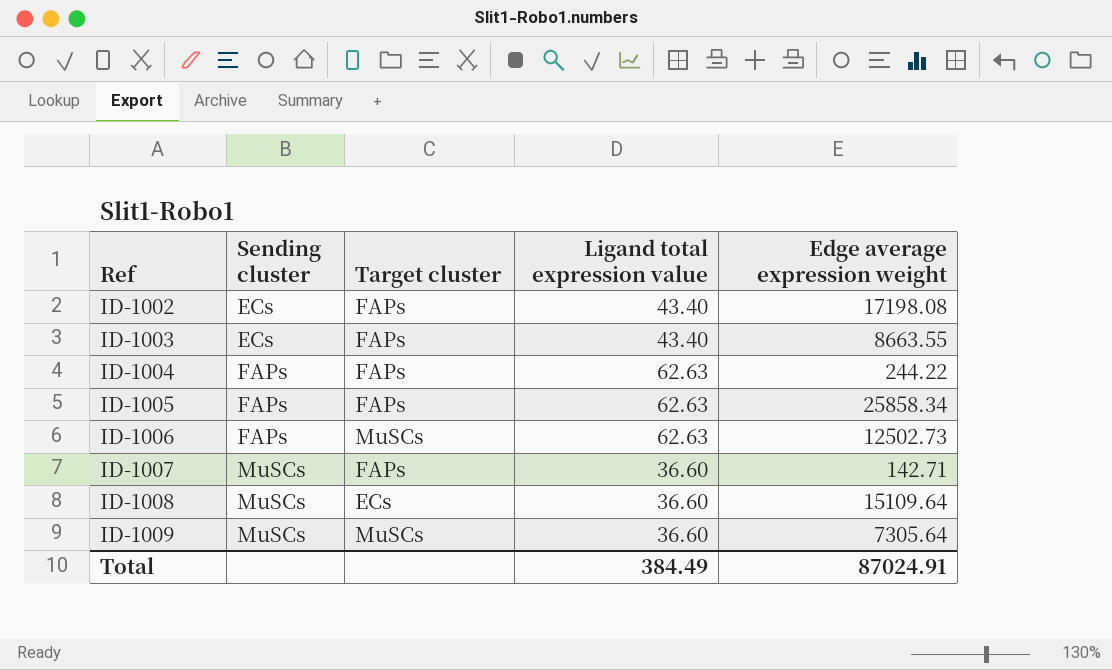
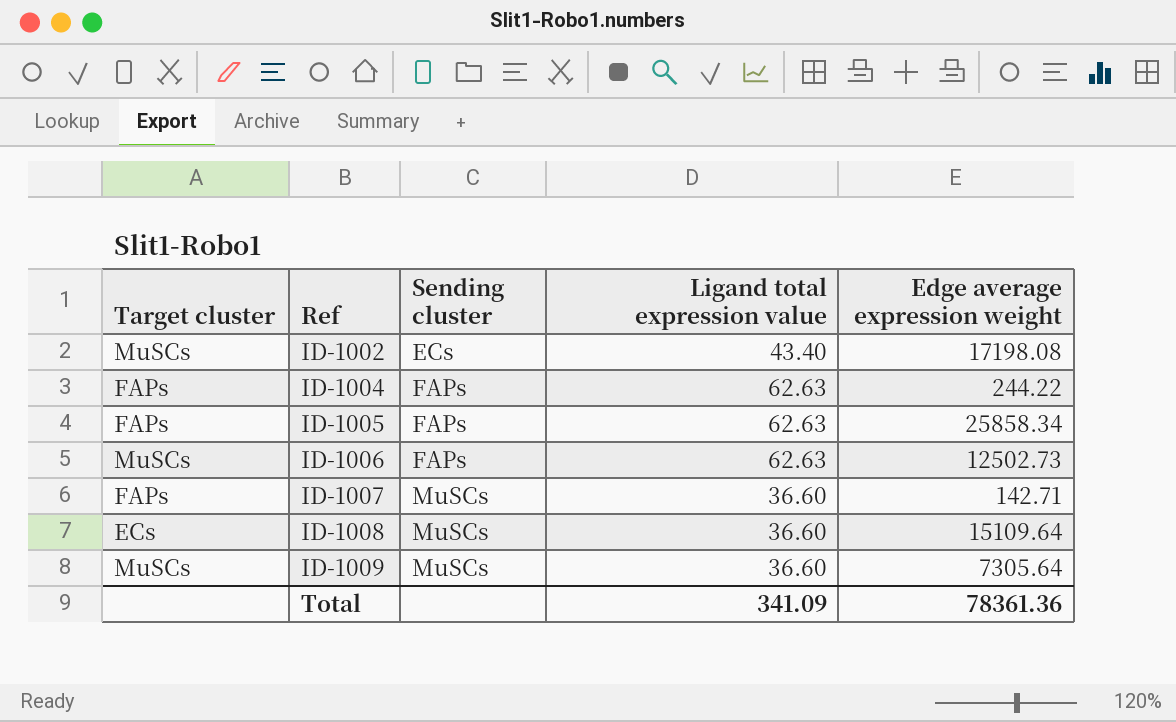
column Target cluster | position: 3 -> 1
row ID-1003: ECs | FAPs | 43.40 | 8663.55 -> none
ID-1002 | Target cluster: FAPs -> MuSCs
Total | Ligand total expression value: 384.49 -> 341.09
Total | Edge average expression weight: 87024.91 -> 78361.36

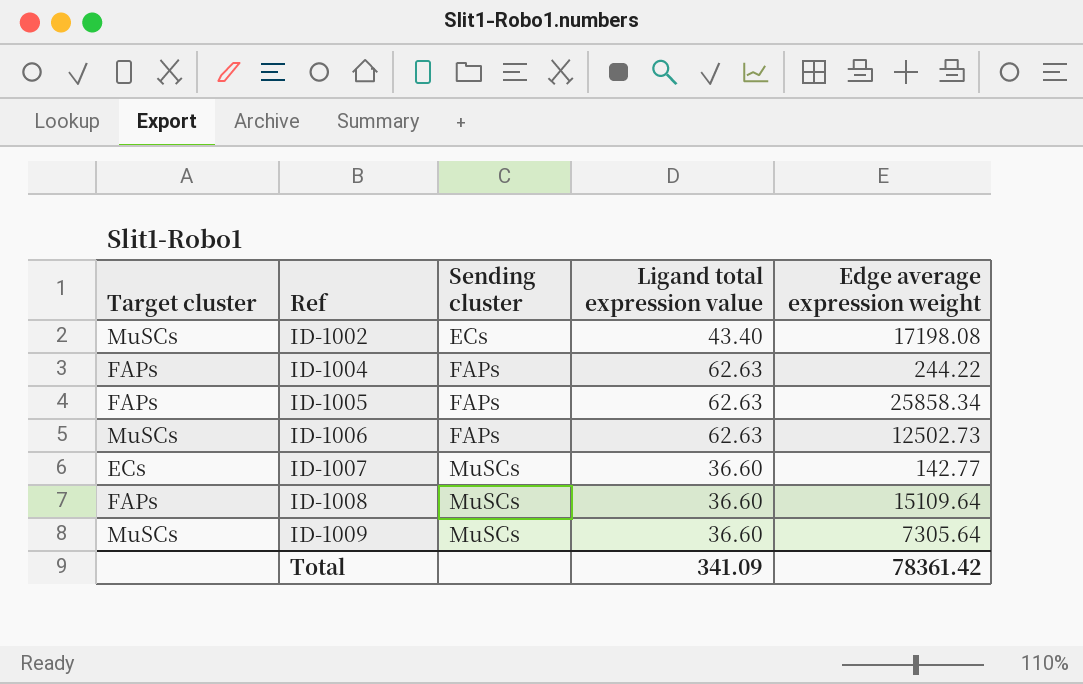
ID-1007 | Target cluster: FAPs -> ECs
ID-1007 | Edge average expression weight: 142.71 -> 142.77
ID-1008 | Target cluster: ECs -> FAPs
Total | Edge average expression weight: 78361.36 -> 78361.42

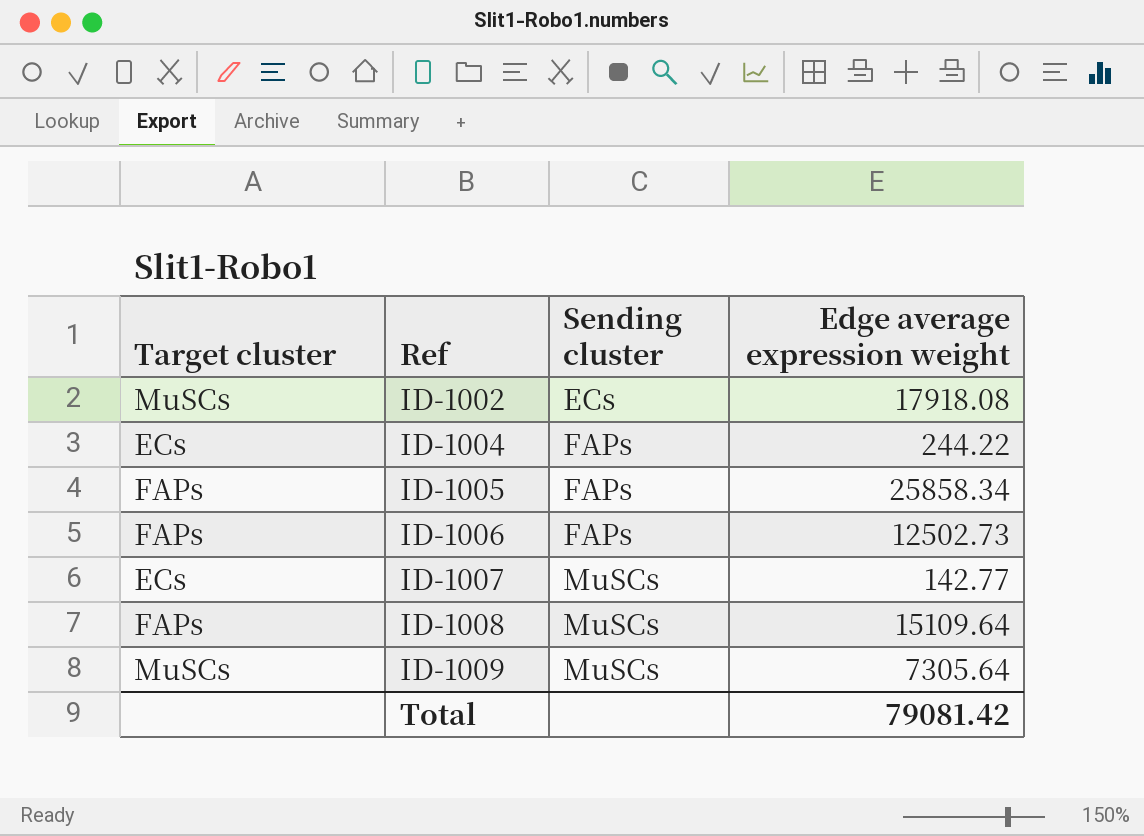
column Ligand total expression value | position: 4 -> none
ID-1002 | Edge average expression weight: 17198.08 -> 17918.08
ID-1004 | Target cluster: FAPs -> ECs
ID-1006 | Target cluster: MuSCs -> FAPs
Total | Edge average expression weight: 78361.42 -> 79081.42

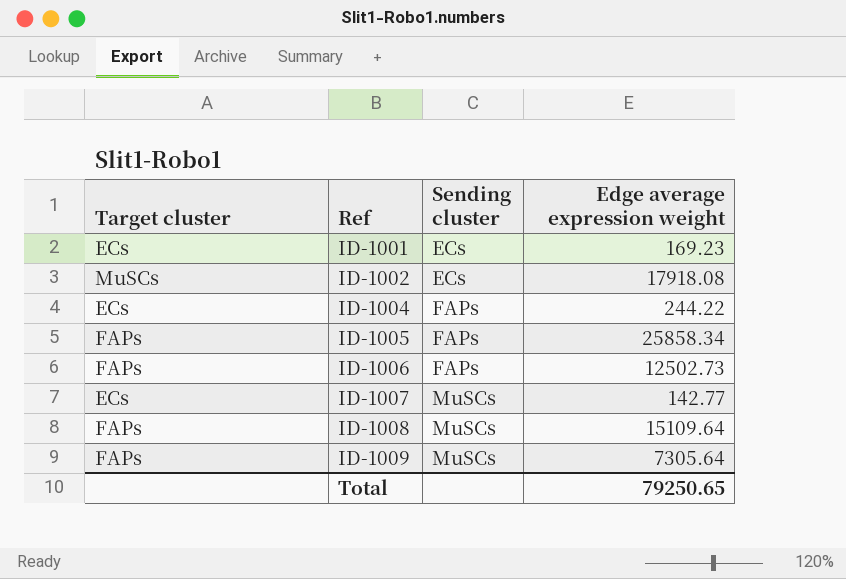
row ID-1001: none -> ECs | ECs | 169.23
ID-1009 | Target cluster: MuSCs -> FAPs
Total | Edge average expression weight: 79081.42 -> 79250.65

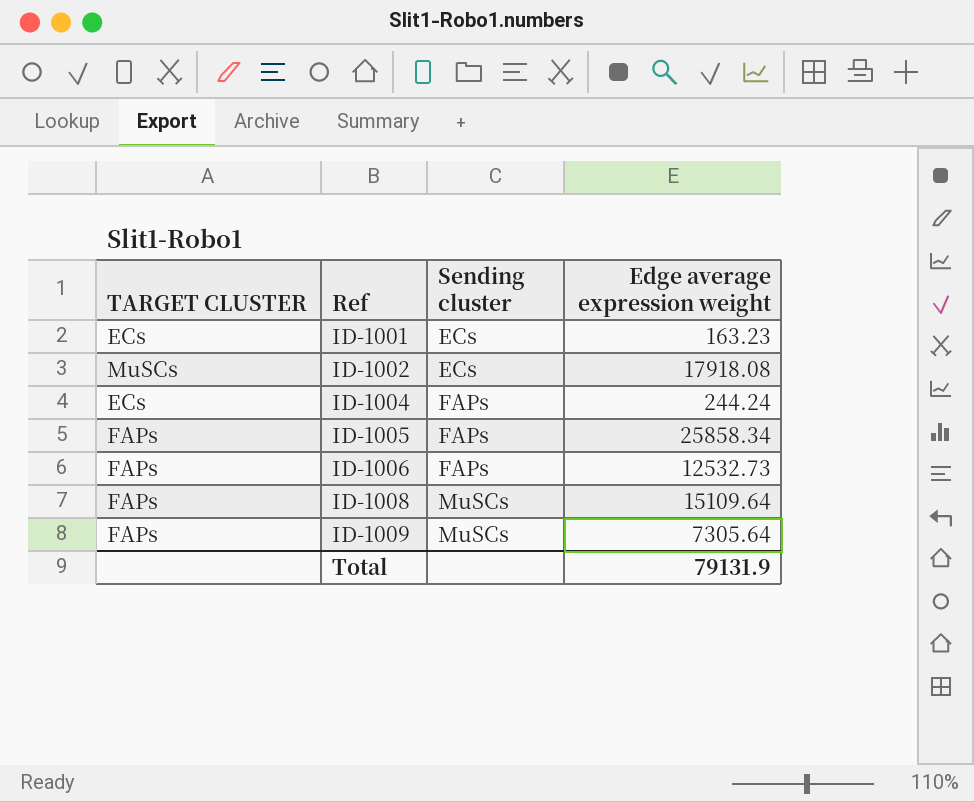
column name: Target cluster -> TARGET CLUSTER
row ID-1007: ECs | MuSCs | 142.77 -> none
ID-1001 | Edge average expression weight: 169.23 -> 163.23
ID-1004 | Edge average expression weight: 244.22 -> 244.24
ID-1006 | Edge average expression weight: 12502.73 -> 12532.73
Total | Edge average expression weight: 79250.65 -> 79131.9

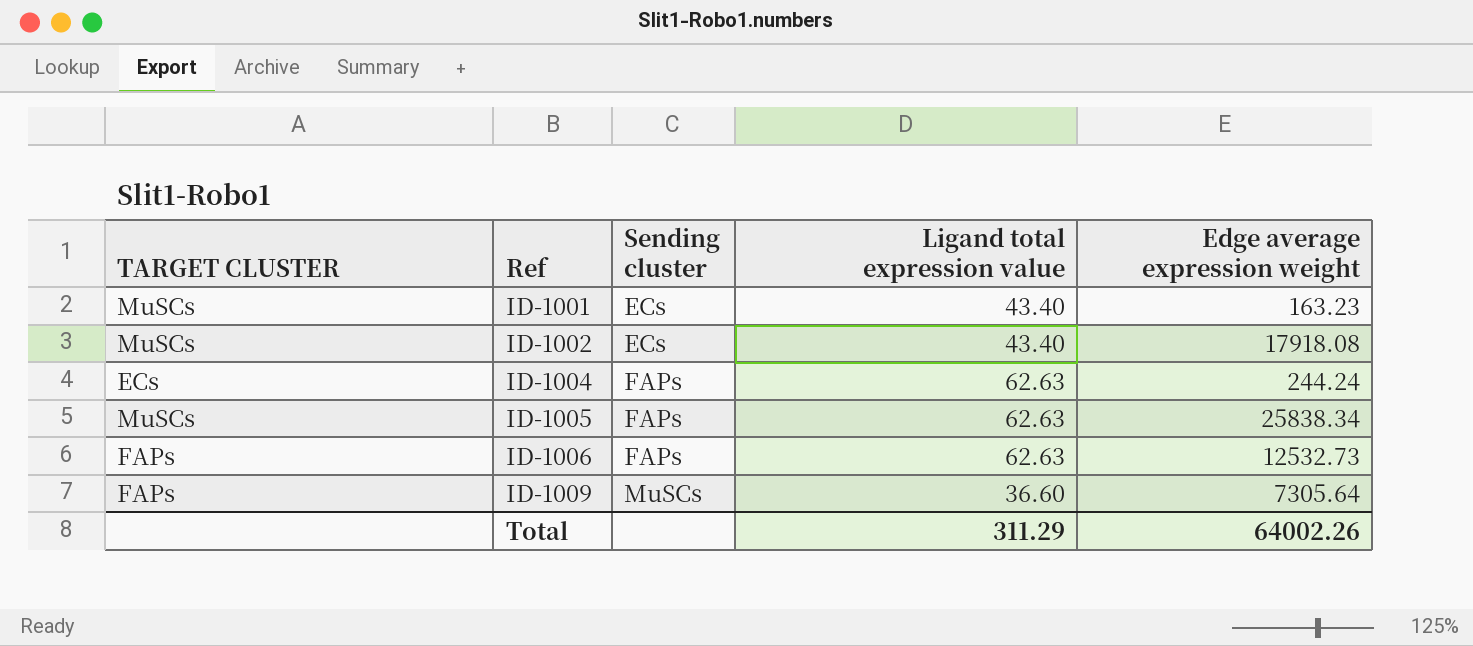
column Ligand total expression value | position: none -> 4
row ID-1008: FAPs | MuSCs | 15109.64 -> none
ID-1001 | TARGET CLUSTER: ECs -> MuSCs
ID-1005 | TARGET CLUSTER: FAPs -> MuSCs
ID-1005 | Edge average expression weight: 25858.34 -> 25838.34
Total | Edge average expression weight: 79131.9 -> 64002.26

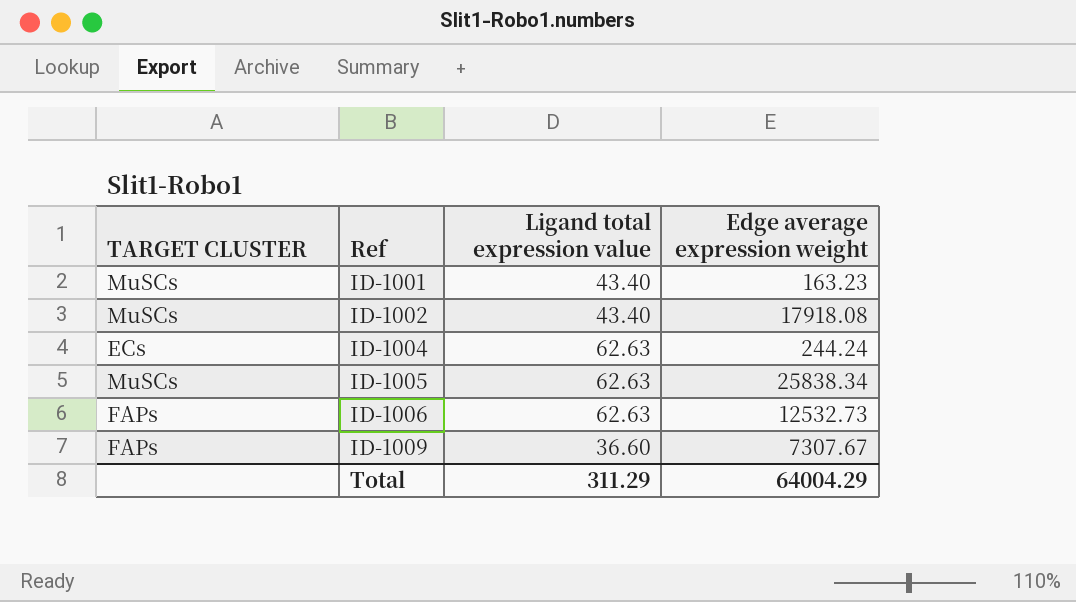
column Sending cluster | position: 3 -> none
ID-1009 | Edge average expression weight: 7305.64 -> 7307.67
Total | Edge average expression weight: 64002.26 -> 64004.29

